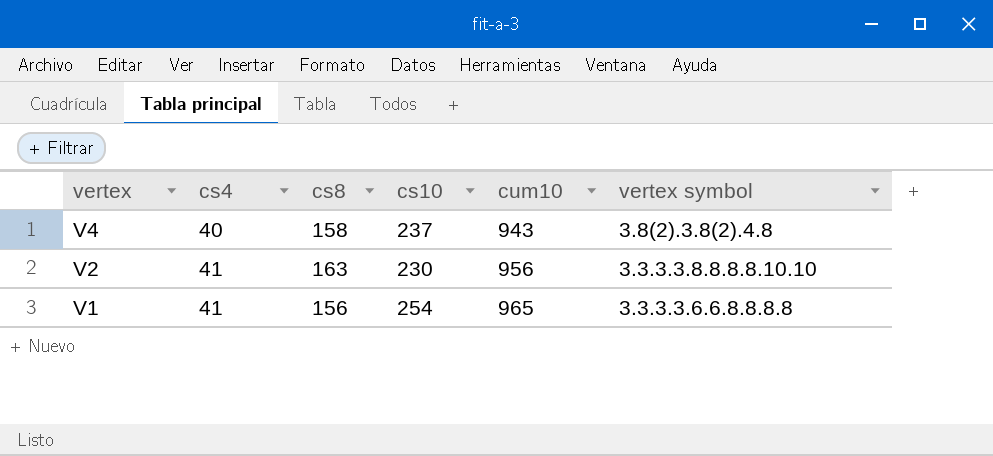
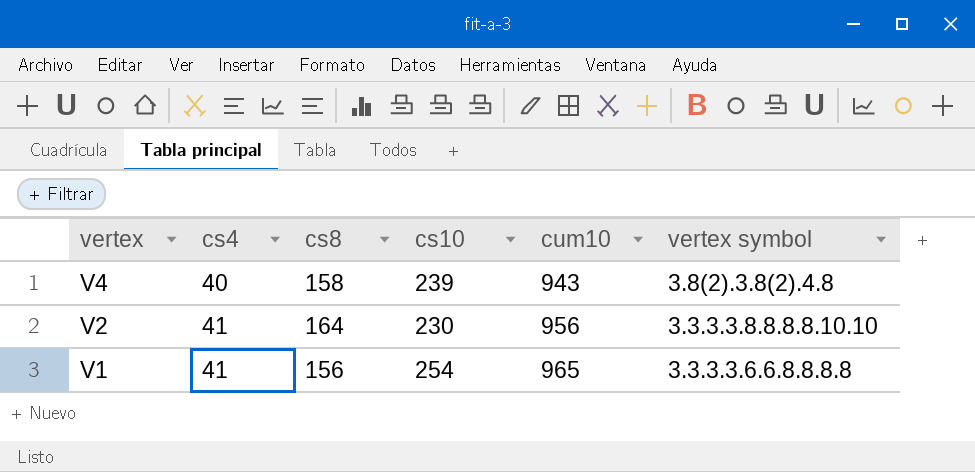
V4 | cs10: 237 -> 239
V2 | cs8: 163 -> 164

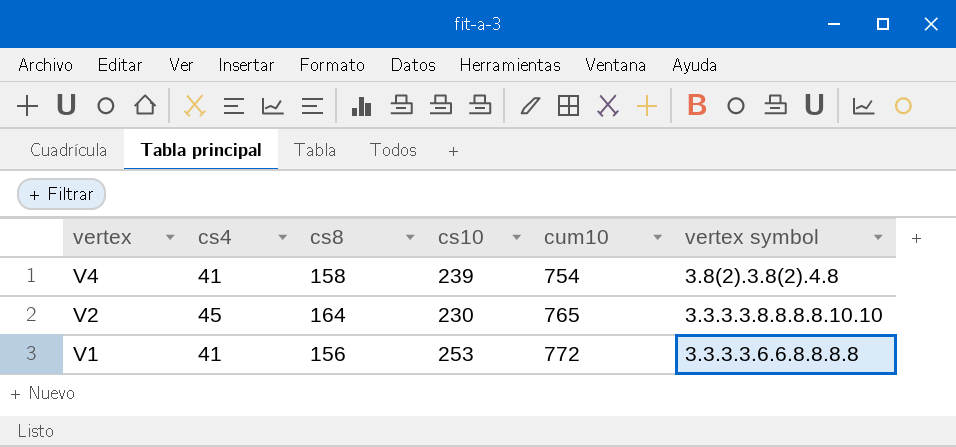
V4 | cs4: 40 -> 41
V4 | cum10: 943 -> 754
V2 | cs4: 41 -> 45
V2 | cum10: 956 -> 765
V1 | cs10: 254 -> 253
V1 | cum10: 965 -> 772

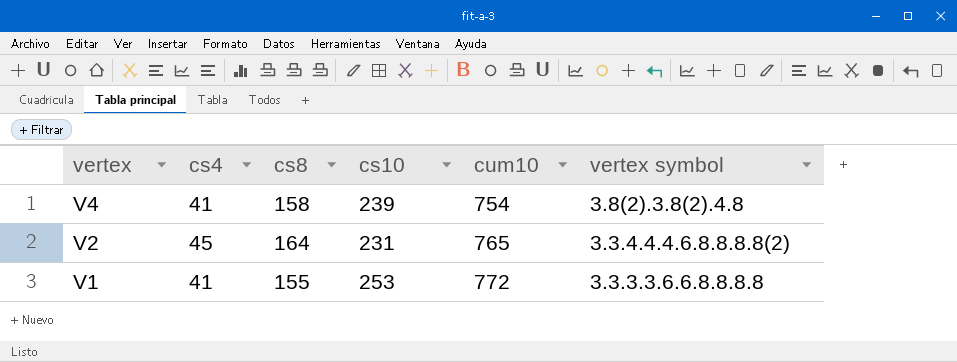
V2 | cs10: 230 -> 231
V2 | vertex symbol: 3.3.3.3.8.8.8.8.10.10 -> 3.3.4.4.4.6.8.8.8.8(2)
V1 | cs8: 156 -> 155

